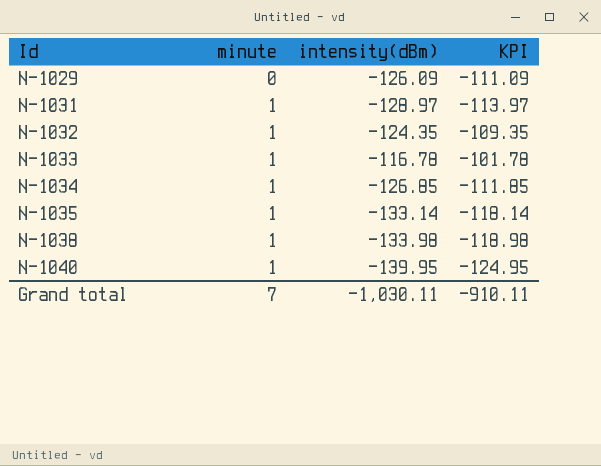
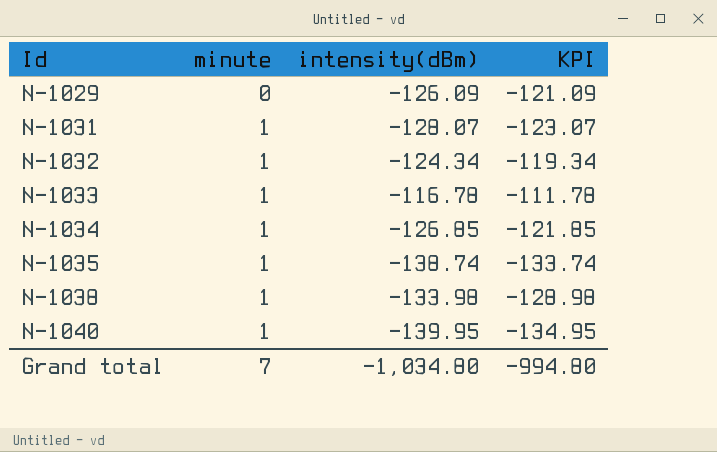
column KPI | formula: [intensity(dBm)] + 15 -> [intensity(dBm)] + 5
N-1031 | intensity(dBm): -128.97 -> -128.07
N-1032 | intensity(dBm): -124.35 -> -124.34
N-1035 | intensity(dBm): -133.14 -> -138.74
Grand total | intensity(dBm): -1,030.11 -> -1,034.80
Grand total | KPI: -910.11 -> -994.80

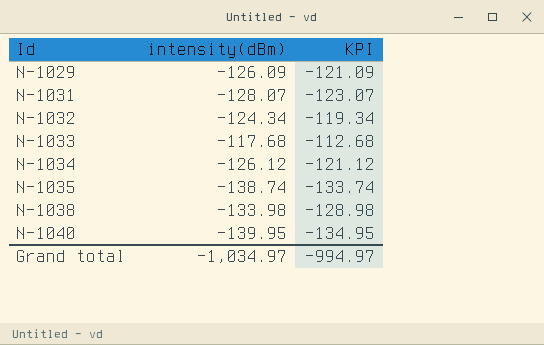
column minute | position: 2 -> none
N-1033 | intensity(dBm): -116.78 -> -117.68
N-1033 | KPI: -111.78 -> -112.68
N-1034 | intensity(dBm): -126.85 -> -126.12
N-1034 | KPI: -121.85 -> -121.12
Grand total | intensity(dBm): -1,034.80 -> -1,034.97
Grand total | KPI: -994.80 -> -994.97

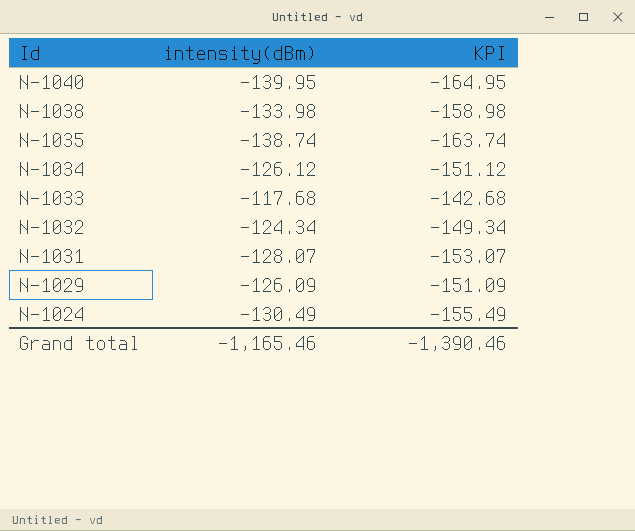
row order: Id ascending -> Id descending
column KPI | formula: [intensity(dBm)] + 5 -> [intensity(dBm)] - 25
row N-1024: none -> -130.49 | -155.49
Grand total | intensity(dBm): -1,034.97 -> -1,165.46
Grand total | KPI: -994.97 -> -1,390.46

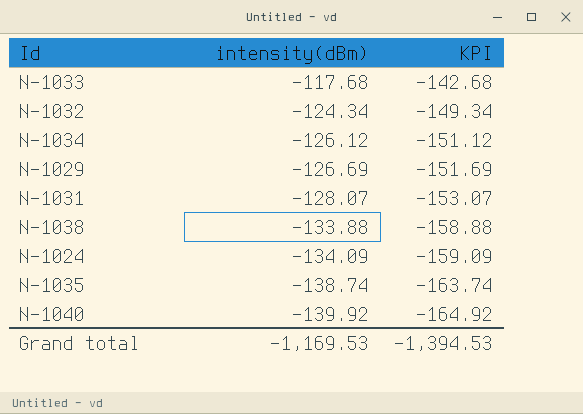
row order: Id descending -> intensity(dBm) descending
N-1029 | intensity(dBm): -126.09 -> -126.69
N-1029 | KPI: -151.09 -> -151.69
N-1038 | intensity(dBm): -133.98 -> -133.88
N-1038 | KPI: -158.98 -> -158.88
N-1024 | intensity(dBm): -130.49 -> -134.09
N-1024 | KPI: -155.49 -> -159.09
N-1040 | intensity(dBm): -139.95 -> -139.92
N-1040 | KPI: -164.95 -> -164.92
Grand total | intensity(dBm): -1,165.46 -> -1,169.53
Grand total | KPI: -1,390.46 -> -1,394.53

